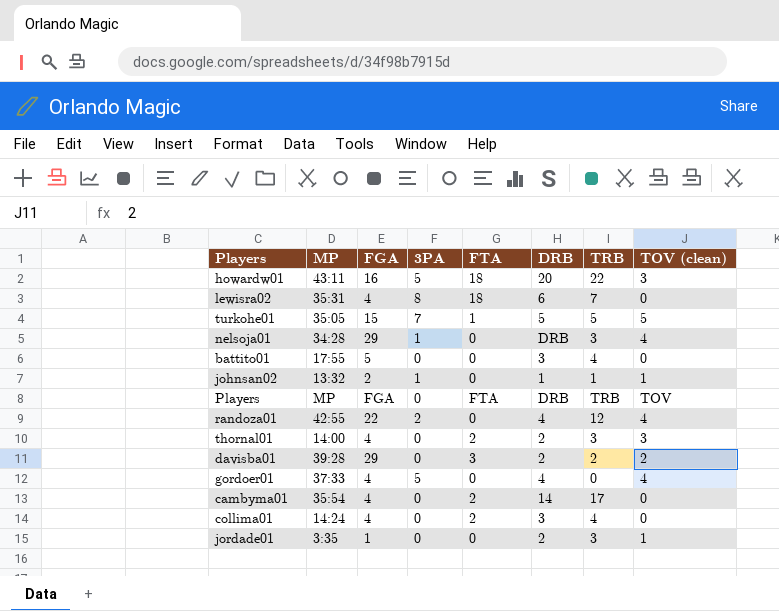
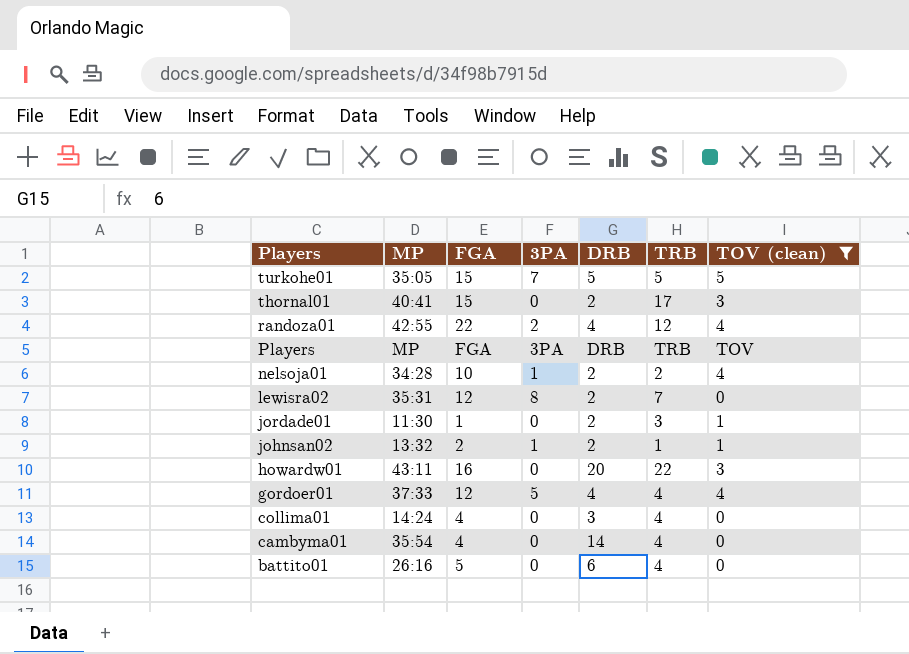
filter: none -> TOV (clean) != 2
row order: none -> Players descending
column FTA | position: 5 -> none
thornal01 | MP: 14:00 -> 40:41
thornal01 | FGA: 4 -> 15
thornal01 | TRB: 3 -> 17
Players | 3PA: 0 -> 3PA
nelsoja01 | FGA: 29 -> 10
nelsoja01 | DRB: DRB -> 2
nelsoja01 | TRB: 3 -> 2
lewisra02 | FGA: 4 -> 12
lewisra02 | DRB: 6 -> 2
jordade01 | MP: 3:35 -> 11:30
johnsan02 | DRB: 1 -> 2
howardw01 | 3PA: 5 -> 0
gordoer01 | FGA: 4 -> 12
gordoer01 | TRB: 0 -> 4
cambyma01 | TRB: 17 -> 4
battito01 | MP: 17:55 -> 26:16
battito01 | DRB: 3 -> 6

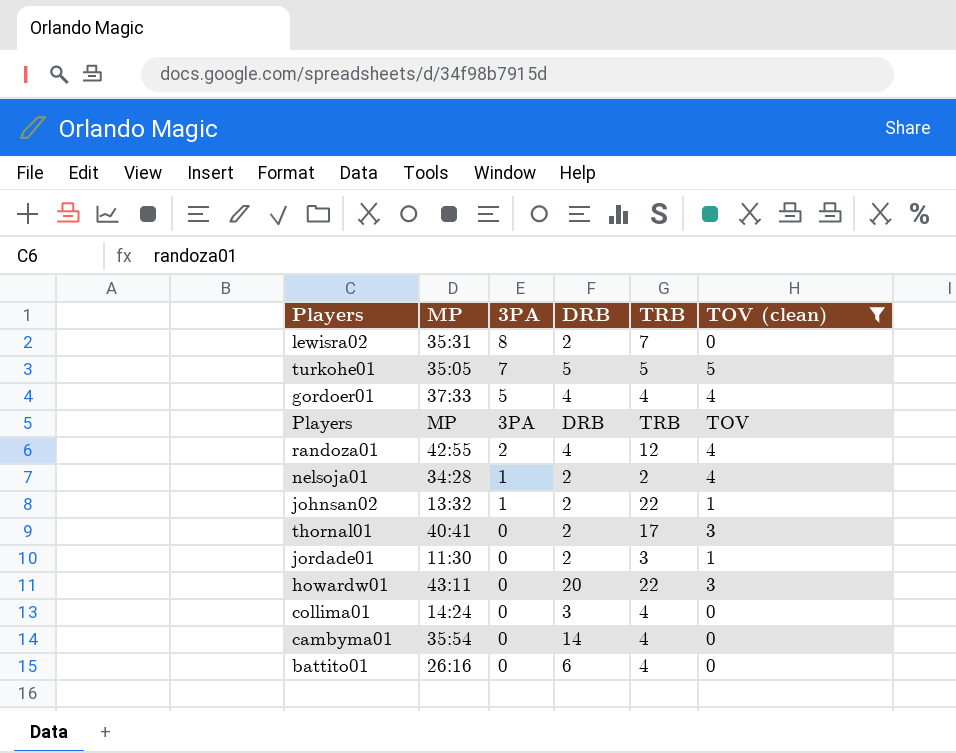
row order: Players descending -> 3PA descending
column FGA | position: 3 -> none
johnsan02 | TRB: 1 -> 22

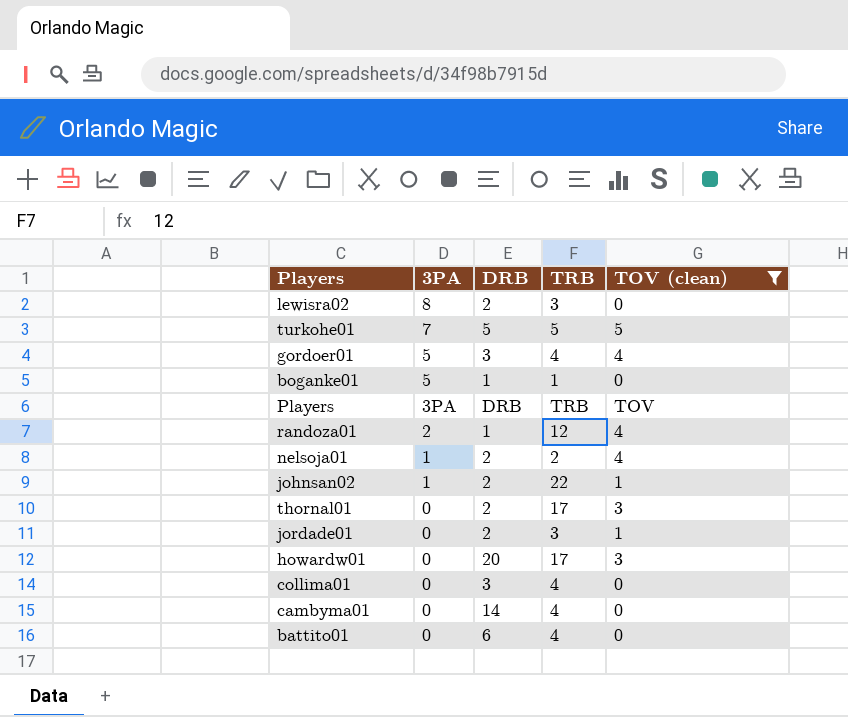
column MP | position: 2 -> none
lewisra02 | TRB: 7 -> 3
gordoer01 | DRB: 4 -> 3
row boganke01: none -> 5 | 1 | 1 | 0
randoza01 | DRB: 4 -> 1
howardw01 | TRB: 22 -> 17

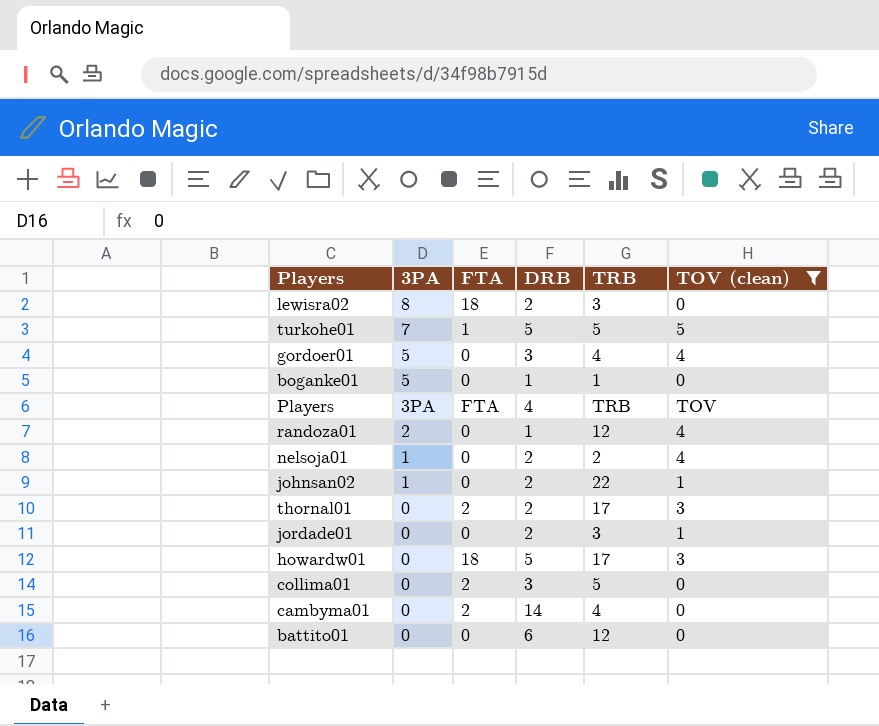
column FTA | position: none -> 3
Players | DRB: DRB -> 4
howardw01 | DRB: 20 -> 5
collima01 | TRB: 4 -> 5
battito01 | TRB: 4 -> 12

